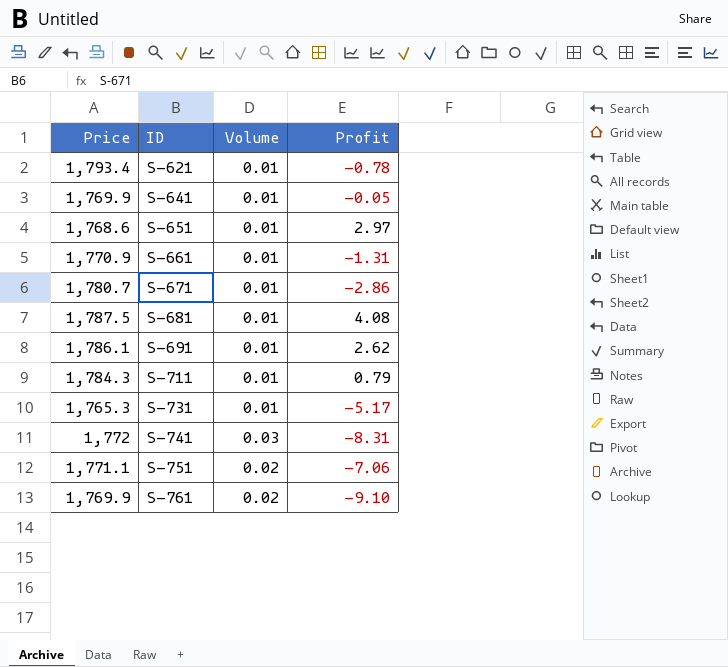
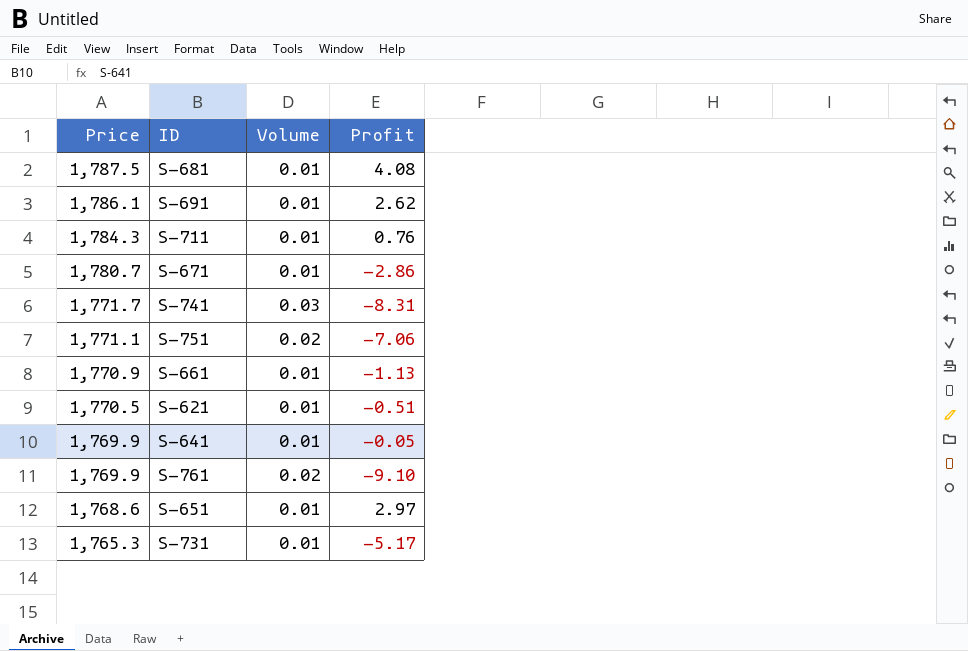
row order: ID ascending -> Price descending
S-711 | Profit: 0.79 -> 0.76
S-741 | Price: 1,772 -> 1,771.7
S-661 | Profit: -1.31 -> -1.13
S-621 | Price: 1,793.4 -> 1,770.5
S-621 | Profit: -0.78 -> -0.51

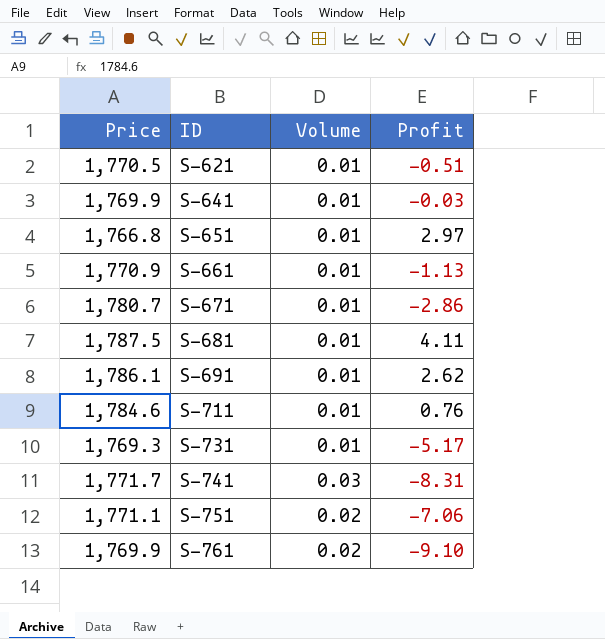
row order: Price descending -> ID ascending
S-641 | Profit: -0.05 -> -0.03
S-651 | Price: 1,768.6 -> 1,766.8
S-681 | Profit: 4.08 -> 4.11
S-711 | Price: 1,784.3 -> 1,784.6
S-731 | Price: 1,765.3 -> 1,769.3

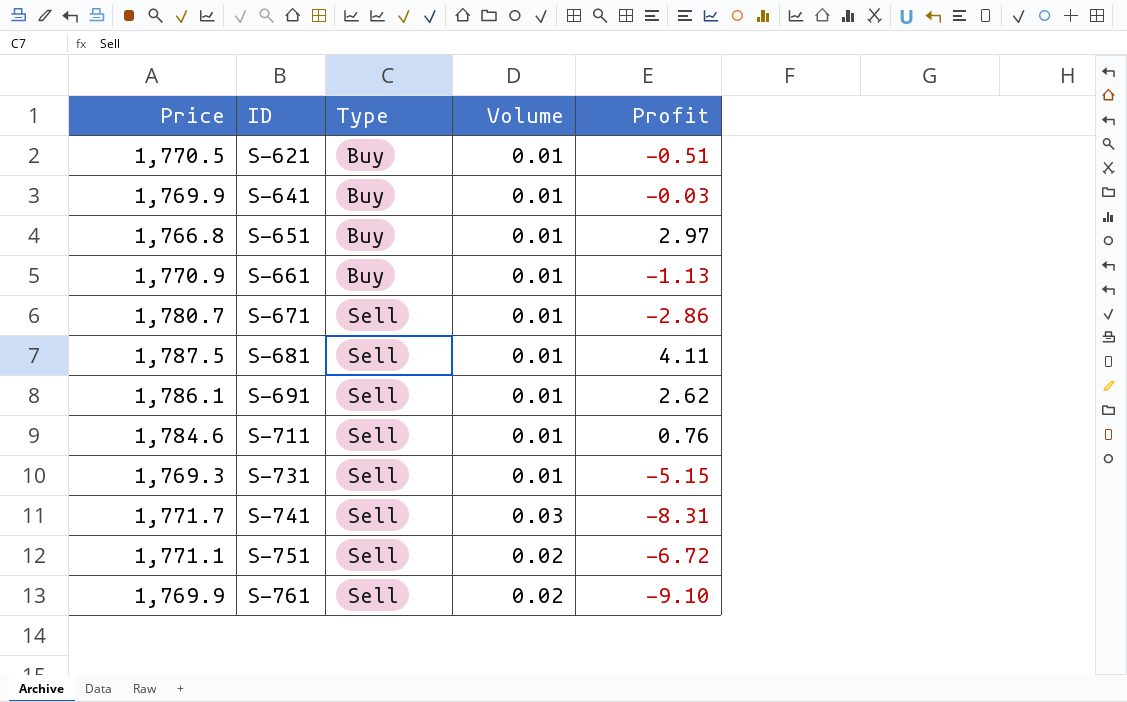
column Type | position: none -> 3
S-731 | Profit: -5.17 -> -5.15
S-751 | Profit: -7.06 -> -6.72

